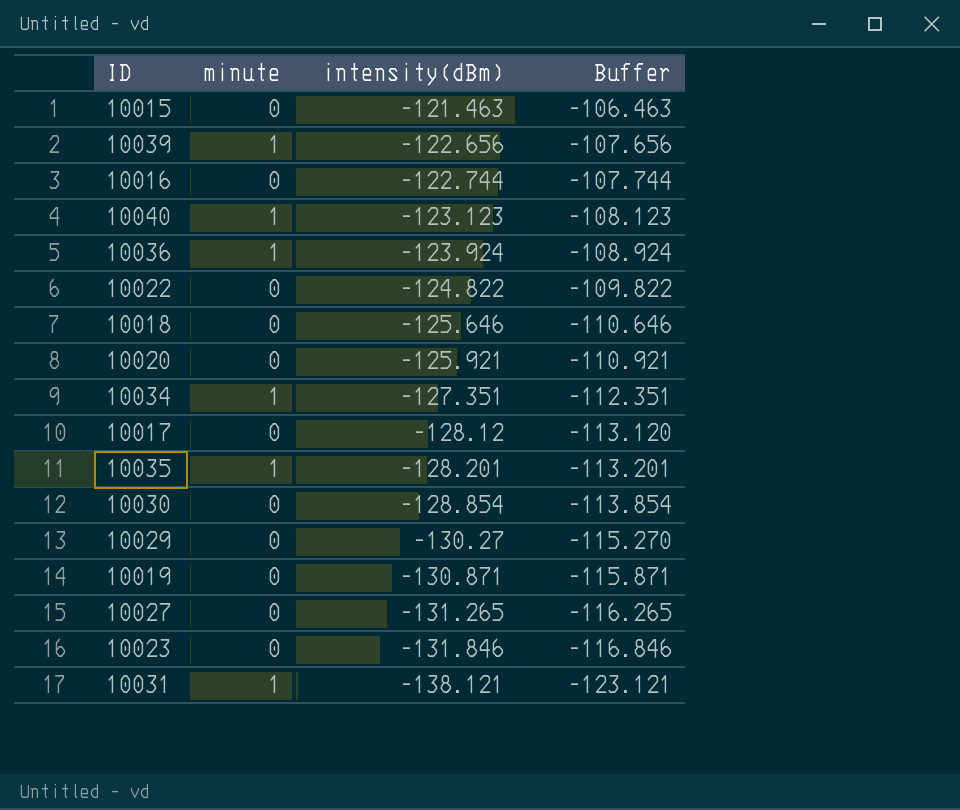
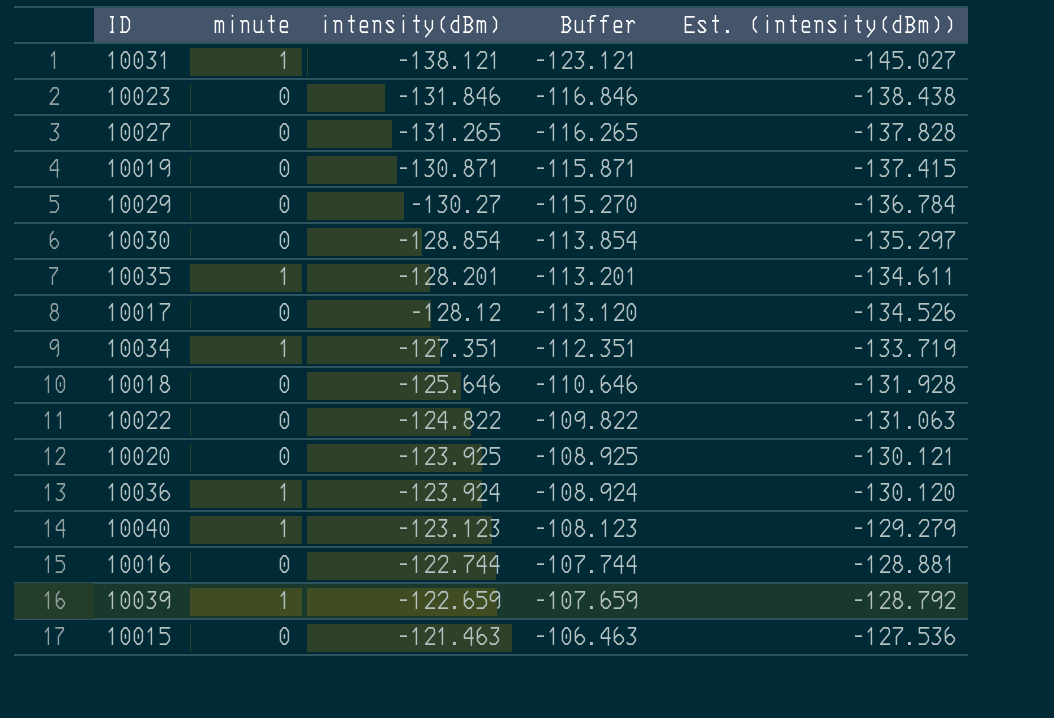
row order: intensity(dBm) descending -> intensity(dBm) ascending
column Est. (intensity(dBm)) | formula: none -> [intensity(dBm)] * 1.05
10020 | intensity(dBm): -125.921 -> -123.925
10020 | Buffer: -110.921 -> -108.925
10039 | intensity(dBm): -122.656 -> -122.659
10039 | Buffer: -107.656 -> -107.659

